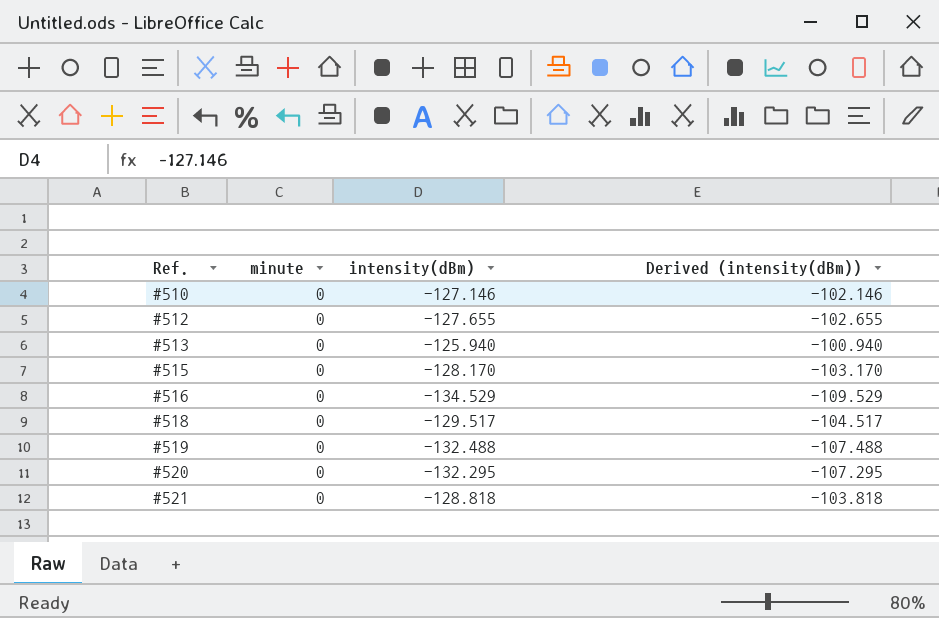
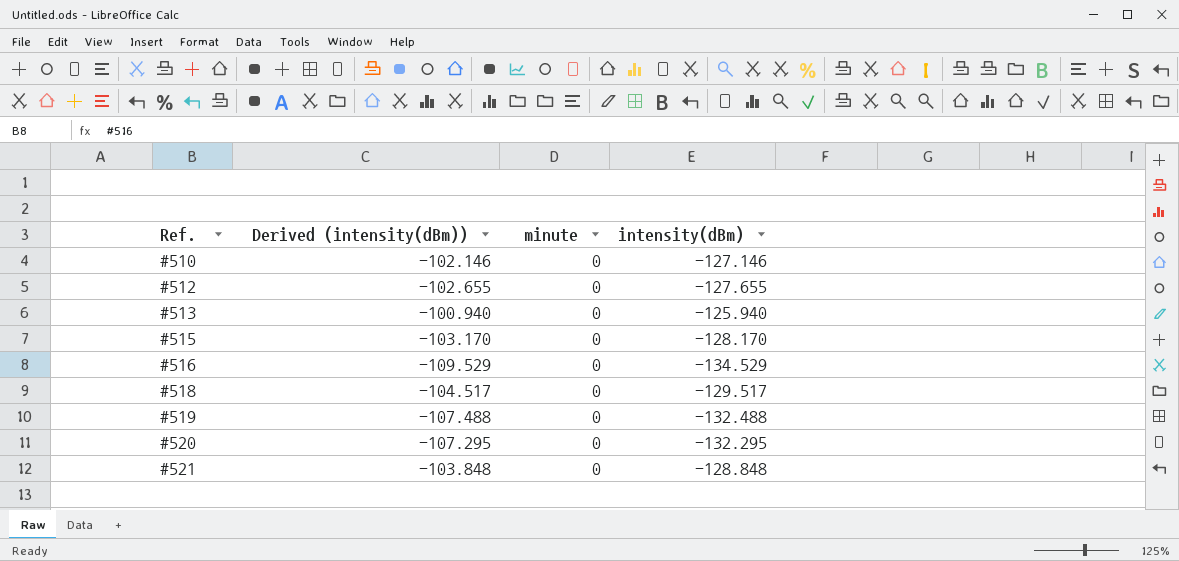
column Derived (intensity(dBm)) | position: 4 -> 2
#521 | Derived (intensity(dBm)): -103.818 -> -103.848
#521 | intensity(dBm): -128.818 -> -128.848

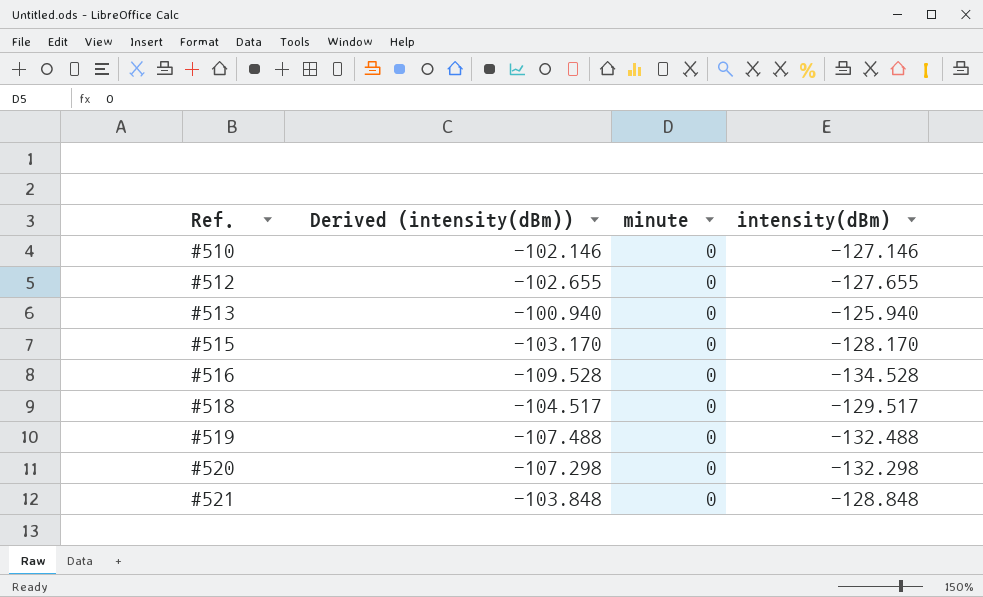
#516 | Derived (intensity(dBm)): -109.529 -> -109.528
#516 | intensity(dBm): -134.529 -> -134.528
#520 | Derived (intensity(dBm)): -107.295 -> -107.298
#520 | intensity(dBm): -132.295 -> -132.298

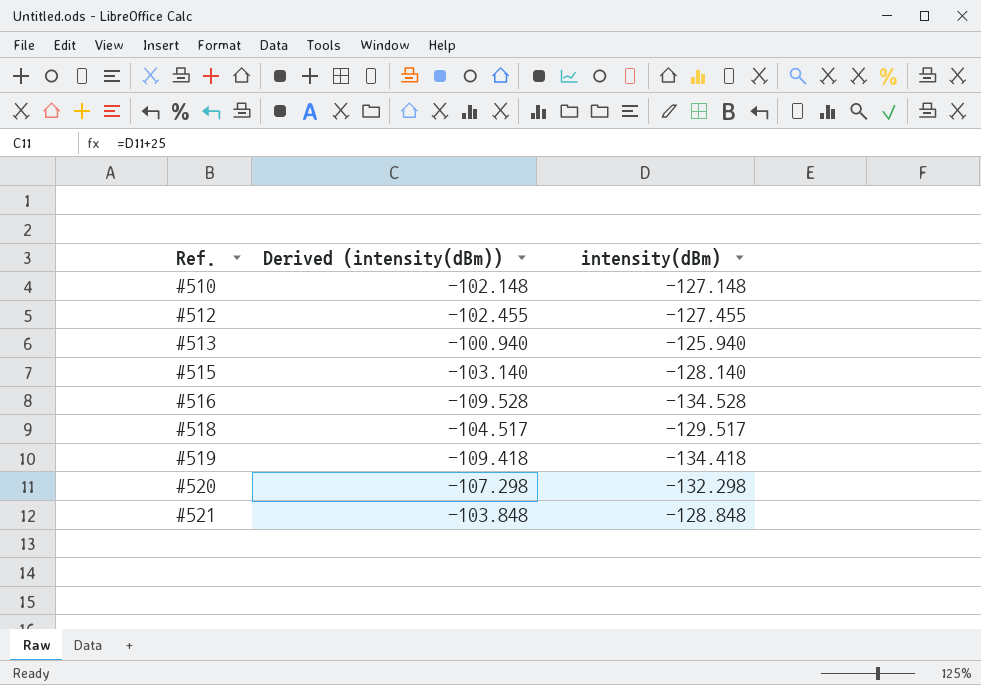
column minute | position: 3 -> none
#510 | Derived (intensity(dBm)): -102.146 -> -102.148
#510 | intensity(dBm): -127.146 -> -127.148
#512 | Derived (intensity(dBm)): -102.655 -> -102.455
#512 | intensity(dBm): -127.655 -> -127.455
#515 | Derived (intensity(dBm)): -103.170 -> -103.140
#515 | intensity(dBm): -128.170 -> -128.140
#519 | Derived (intensity(dBm)): -107.488 -> -109.418
#519 | intensity(dBm): -132.488 -> -134.418

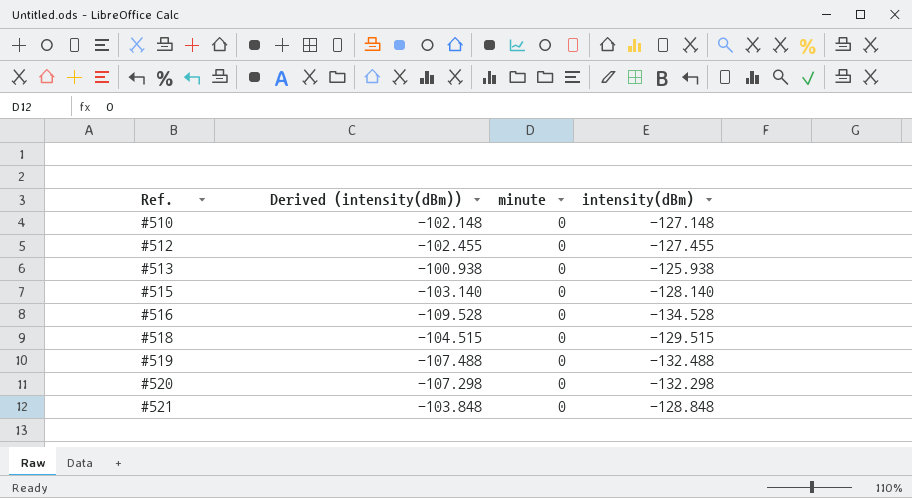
column minute | position: none -> 3
#513 | Derived (intensity(dBm)): -100.940 -> -100.938
#513 | intensity(dBm): -125.940 -> -125.938
#518 | Derived (intensity(dBm)): -104.517 -> -104.515
#518 | intensity(dBm): -129.517 -> -129.515
#519 | Derived (intensity(dBm)): -109.418 -> -107.488
#519 | intensity(dBm): -134.418 -> -132.488

